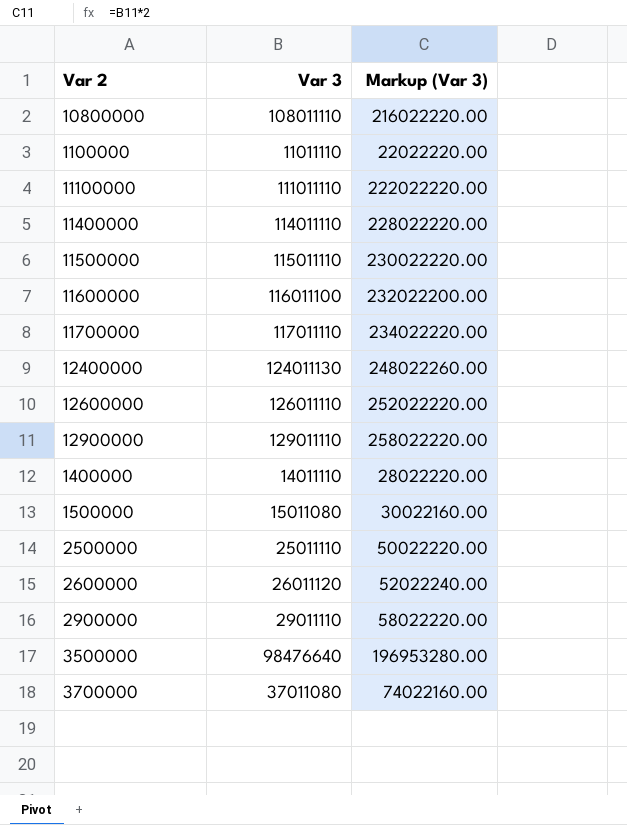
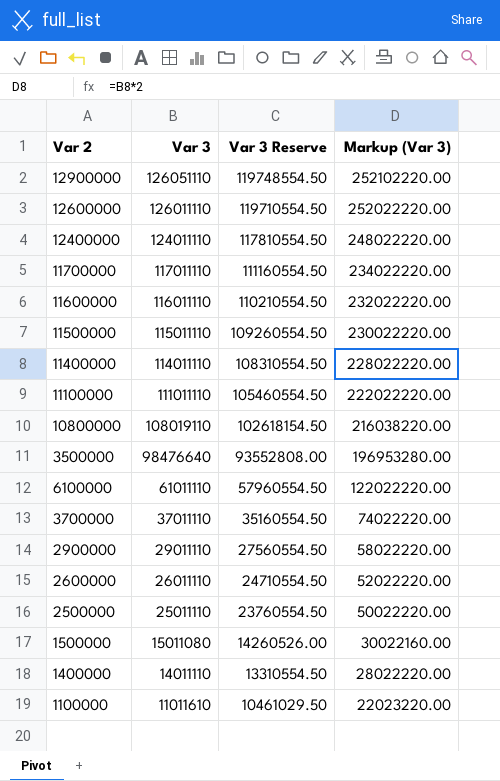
row order: none -> Var 3 descending
column Var 3 Reserve | formula: none -> [Var 3] * 0.95
12900000 | Var 3: 129011110 -> 126051110
12900000 | Markup (Var 3): 258022220.00 -> 252102220.00
12400000 | Var 3: 124011130 -> 124011110
12400000 | Markup (Var 3): 248022260.00 -> 248022220.00
11600000 | Var 3: 116011100 -> 116011110
11600000 | Markup (Var 3): 232022200.00 -> 232022220.00
10800000 | Var 3: 108011110 -> 108019110
10800000 | Markup (Var 3): 216022220.00 -> 216038220.00
row 6100000: none -> 61011110 | 57960554.50 | 122022220.00
3700000 | Var 3: 37011080 -> 37011110
3700000 | Markup (Var 3): 74022160.00 -> 74022220.00
2600000 | Var 3: 26011120 -> 26011110
2600000 | Markup (Var 3): 52022240.00 -> 52022220.00
1100000 | Var 3: 11011110 -> 11011610
1100000 | Markup (Var 3): 22022220.00 -> 22023220.00

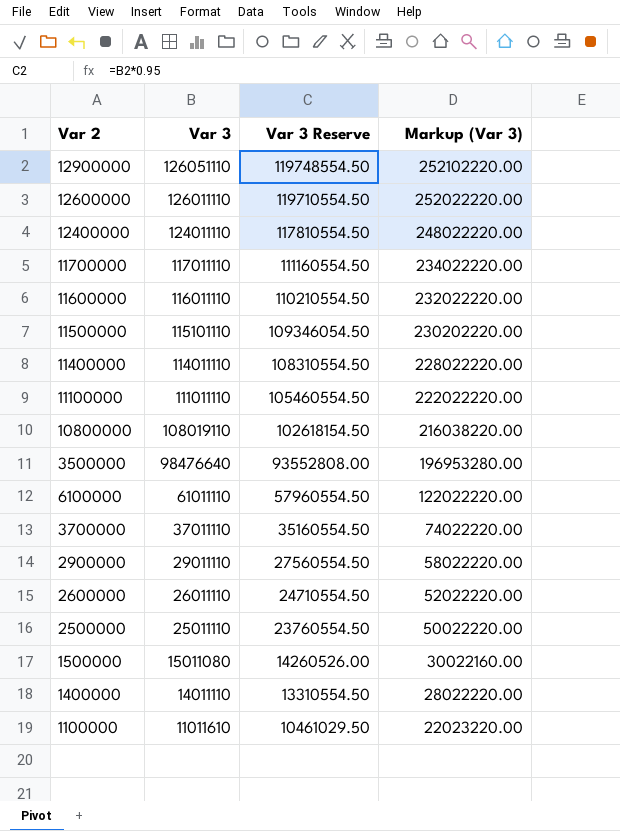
11500000 | Var 3: 115011110 -> 115101110
11500000 | Var 3 Reserve: 109260554.50 -> 109346054.50
11500000 | Markup (Var 3): 230022220.00 -> 230202220.00

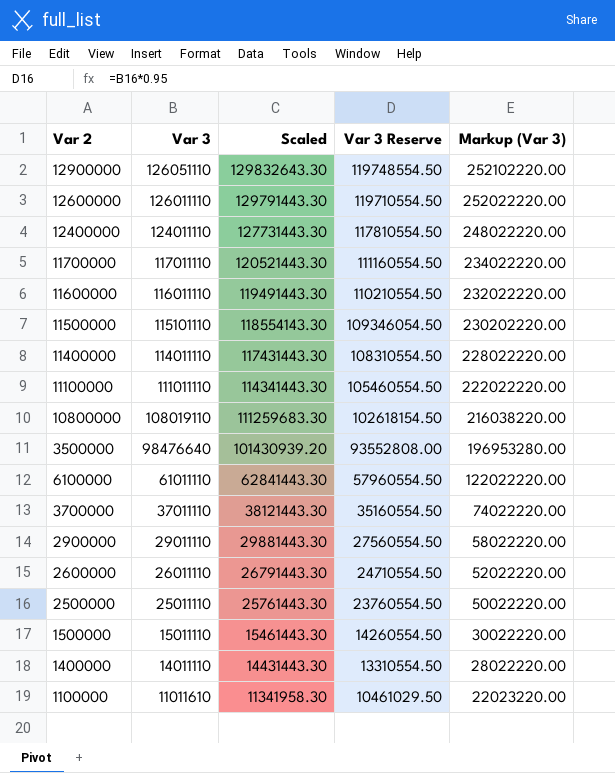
column Scaled | formula: none -> [Var 3] * 1.03
1500000 | Var 3: 15011080 -> 15011110
1500000 | Var 3 Reserve: 14260526.00 -> 14260554.50
1500000 | Markup (Var 3): 30022160.00 -> 30022220.00

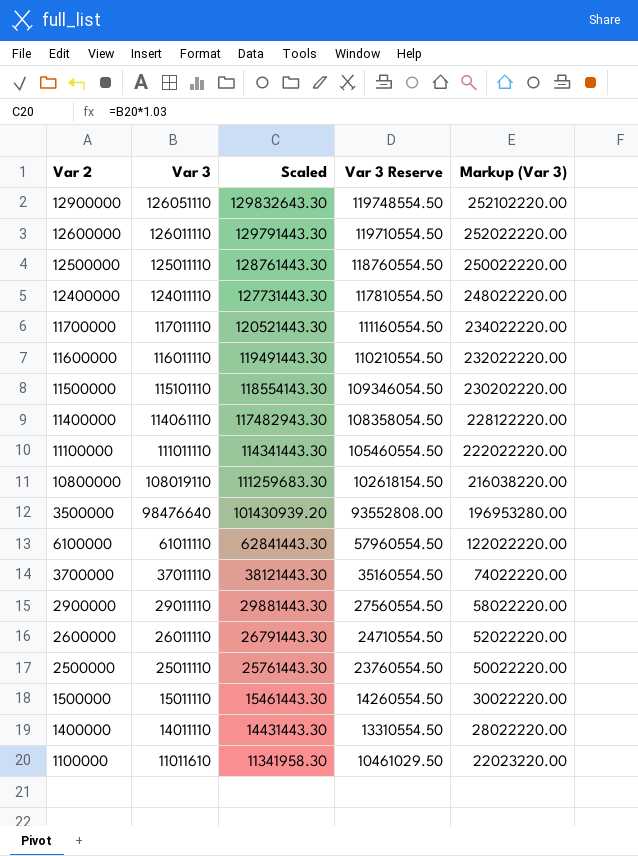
row 12500000: none -> 125011110 | 128761443.30 | 118760554.50 | 250022220.00
11400000 | Var 3: 114011110 -> 114061110
11400000 | Scaled: 117431443.30 -> 117482943.30
11400000 | Var 3 Reserve: 108310554.50 -> 108358054.50
11400000 | Markup (Var 3): 228022220.00 -> 228122220.00

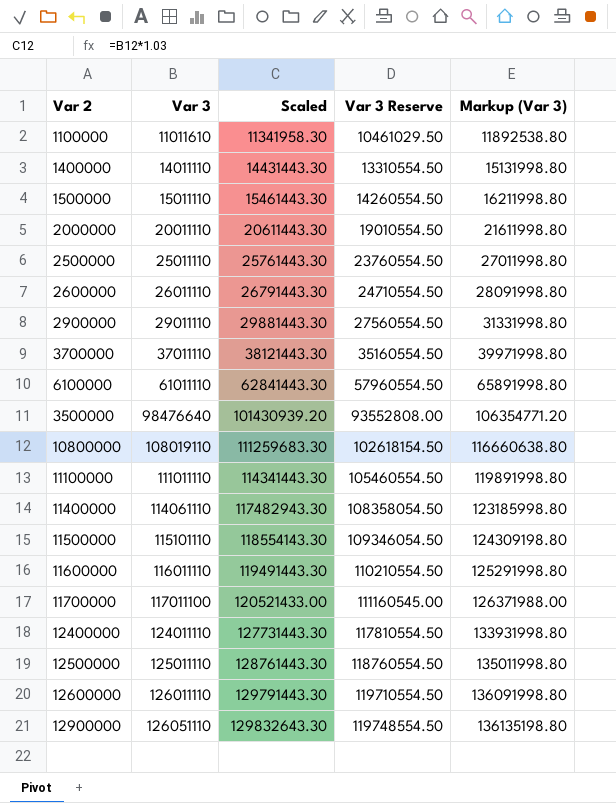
row order: Var 3 descending -> Var 3 ascending
column Markup (Var 3) | formula: [Var 3] * 2 -> [Var 3] * 1.08
row 2000000: none -> 20011110 | 20611443.30 | 19010554.50 | 21611998.80
11700000 | Var 3: 117011110 -> 117011100
11700000 | Scaled: 120521443.30 -> 120521433.00
11700000 | Var 3 Reserve: 111160554.50 -> 111160545.00

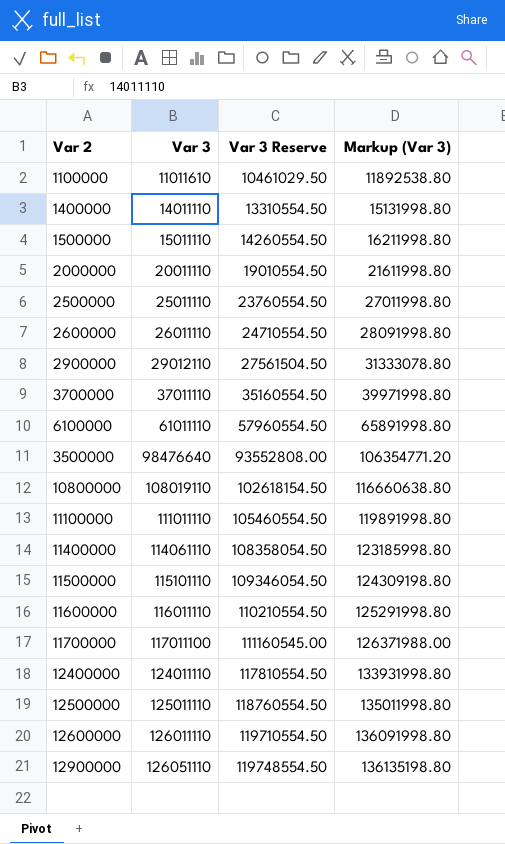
column Scaled | formula: [Var 3] * 1.03 -> none
2900000 | Var 3: 29011110 -> 29012110
2900000 | Var 3 Reserve: 27560554.50 -> 27561504.50
2900000 | Markup (Var 3): 31331998.80 -> 31333078.80

